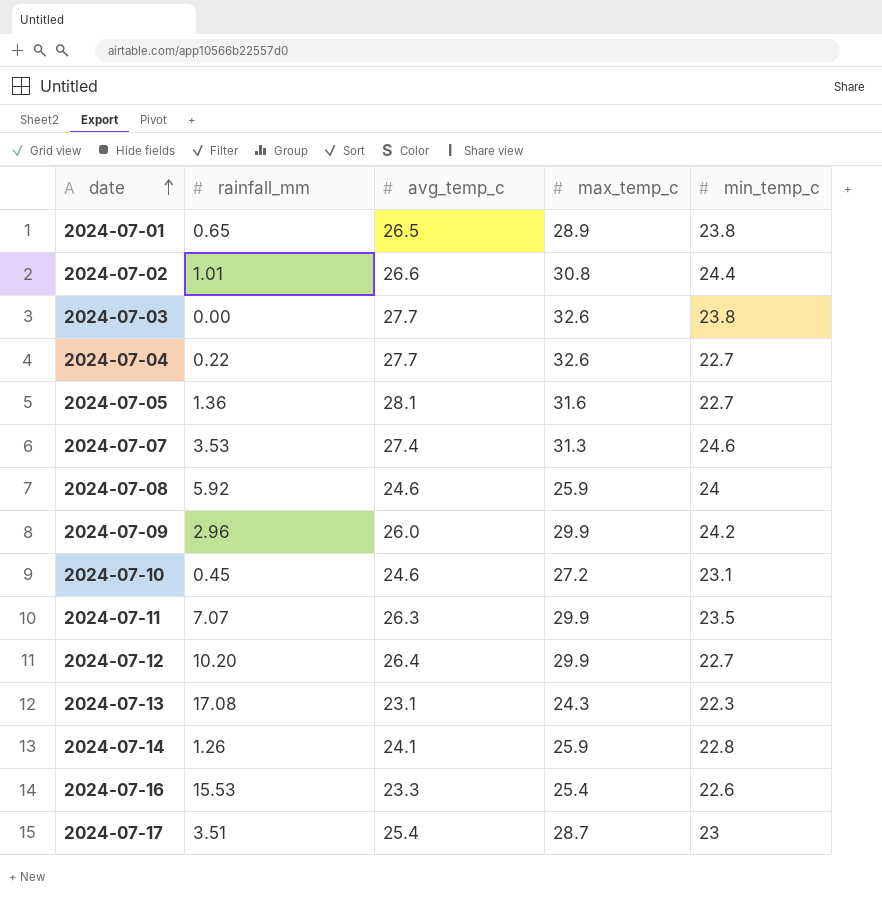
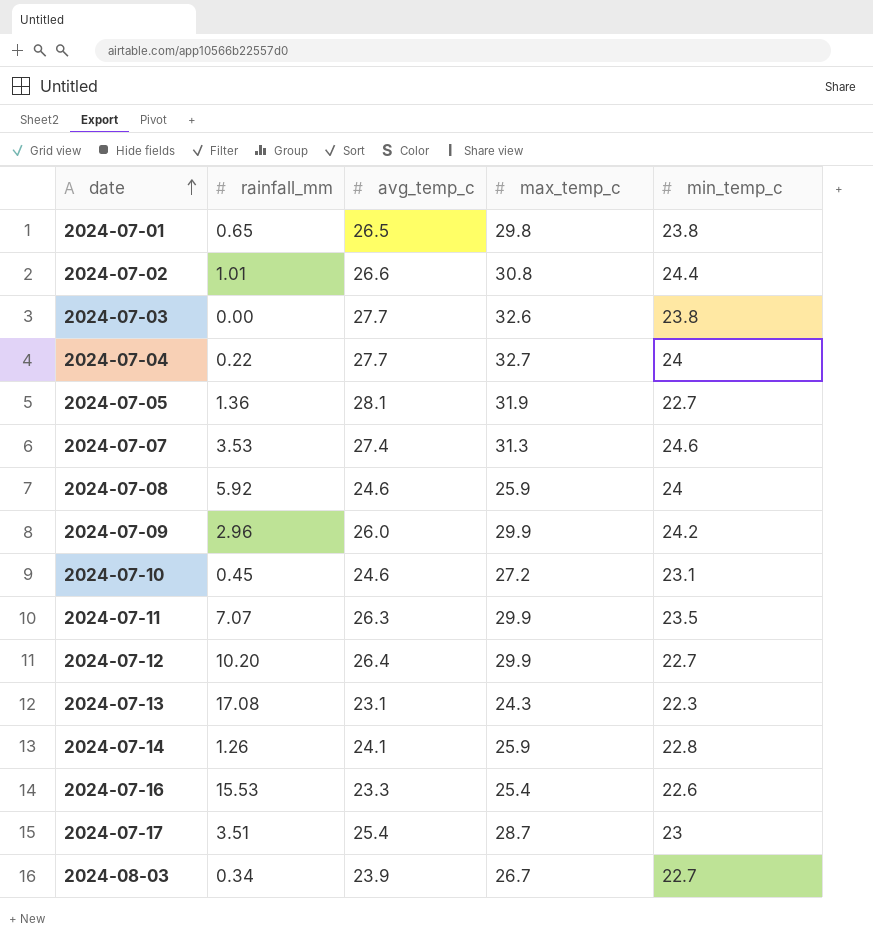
2024-07-01 | max_temp_c: 28.9 -> 29.8
2024-07-04 | max_temp_c: 32.6 -> 32.7
2024-07-04 | min_temp_c: 22.7 -> 24
2024-07-05 | max_temp_c: 31.6 -> 31.9
row 2024-08-03: none -> 0.34 | 23.9 | 26.7 | 22.7

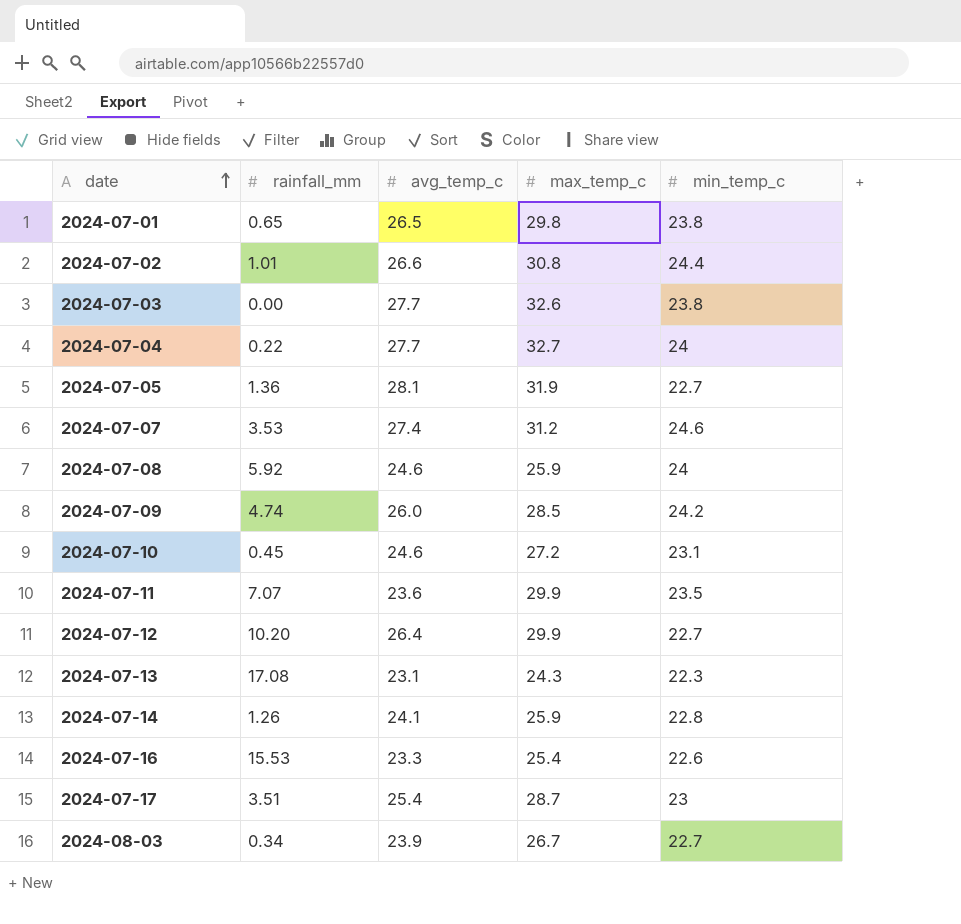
2024-07-07 | max_temp_c: 31.3 -> 31.2
2024-07-09 | rainfall_mm: 2.96 -> 4.74
2024-07-09 | max_temp_c: 29.9 -> 28.5
2024-07-11 | avg_temp_c: 26.3 -> 23.6

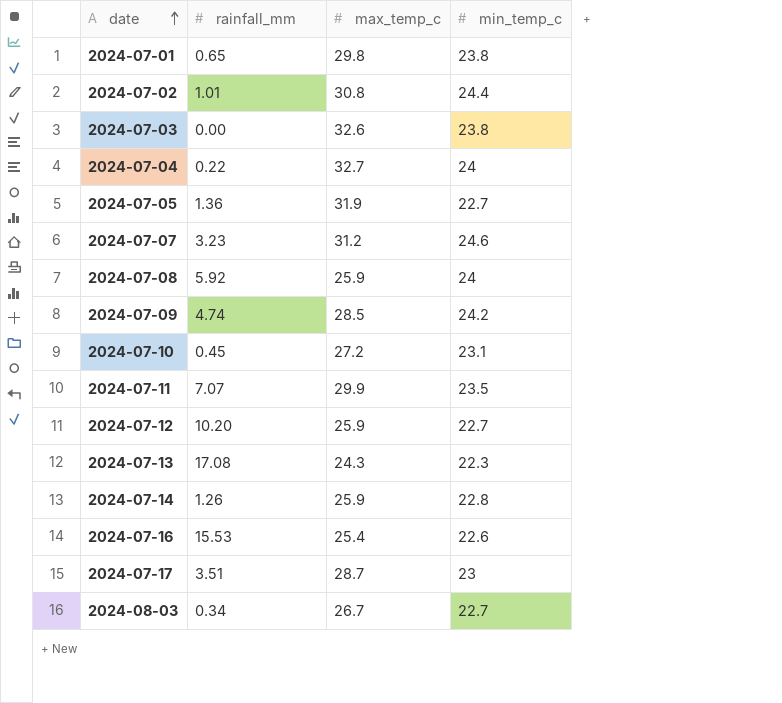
column avg_temp_c | position: 3 -> none
2024-07-07 | rainfall_mm: 3.53 -> 3.23
2024-07-12 | max_temp_c: 29.9 -> 25.9

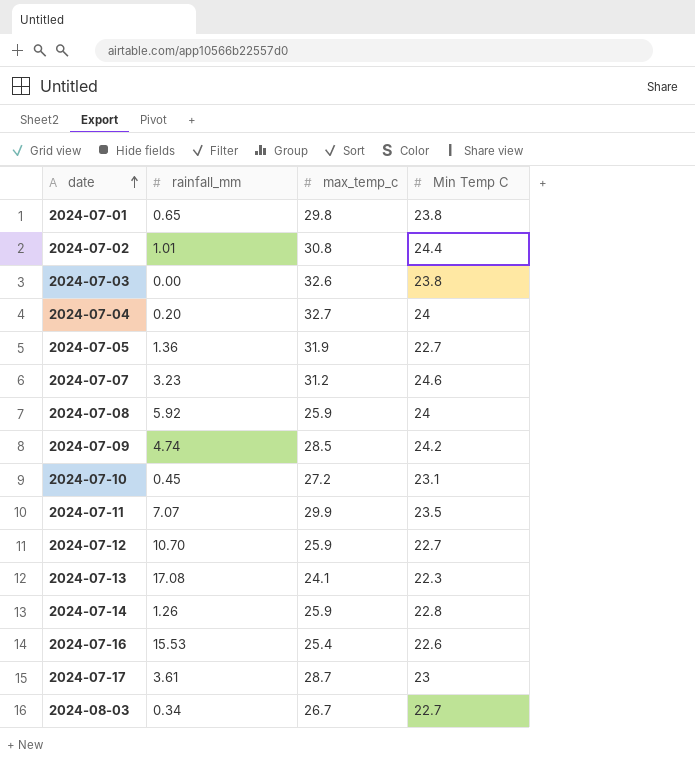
column name: min_temp_c -> Min Temp C
2024-07-04 | rainfall_mm: 0.22 -> 0.20
2024-07-12 | rainfall_mm: 10.20 -> 10.70
2024-07-13 | max_temp_c: 24.3 -> 24.1
2024-07-17 | rainfall_mm: 3.51 -> 3.61

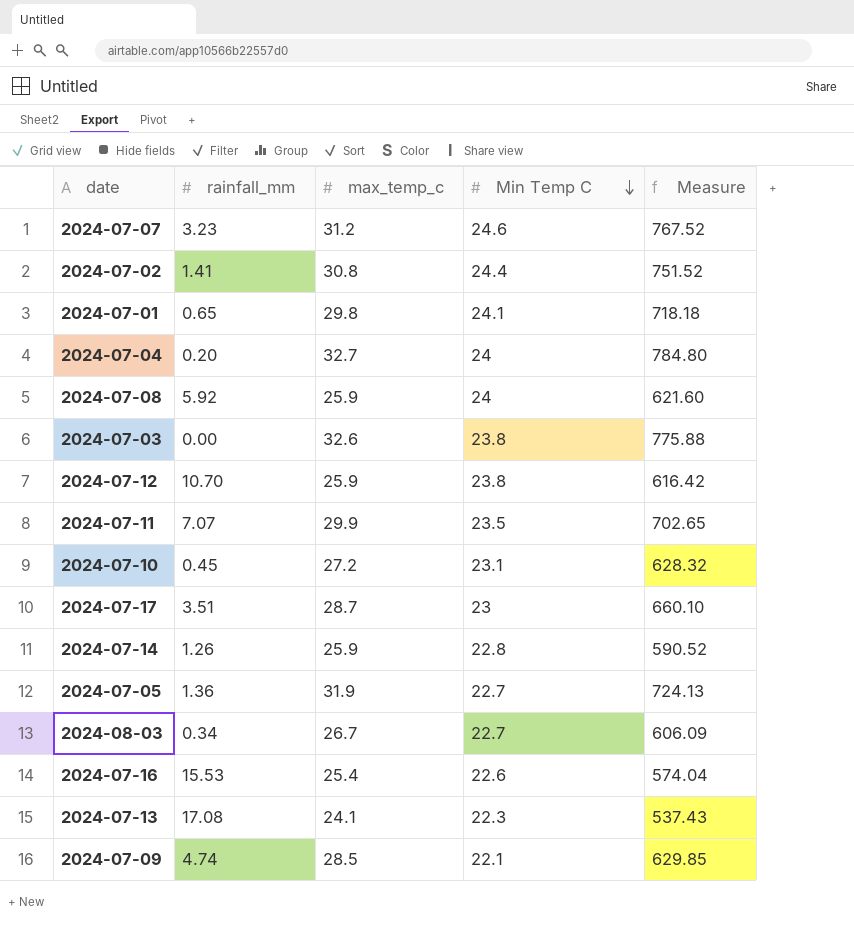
row order: date ascending -> Min Temp C descending
column Measure | formula: none -> [max_temp_c] * [Min Temp C]
2024-07-02 | rainfall_mm: 1.01 -> 1.41
2024-07-01 | Min Temp C: 23.8 -> 24.1
2024-07-12 | Min Temp C: 22.7 -> 23.8
2024-07-17 | rainfall_mm: 3.61 -> 3.51
2024-07-09 | Min Temp C: 24.2 -> 22.1

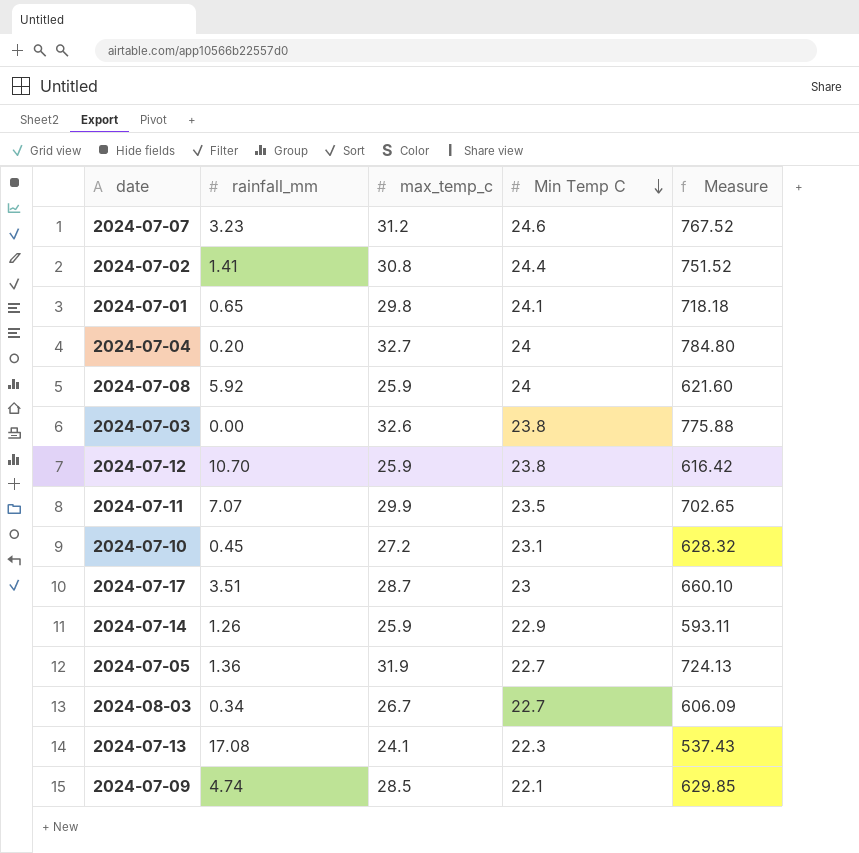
row 2024-07-16: 15.53 | 25.4 | 22.6 | 574.04 -> none
2024-07-14 | Min Temp C: 22.8 -> 22.9
2024-07-14 | Measure: 590.52 -> 593.11

